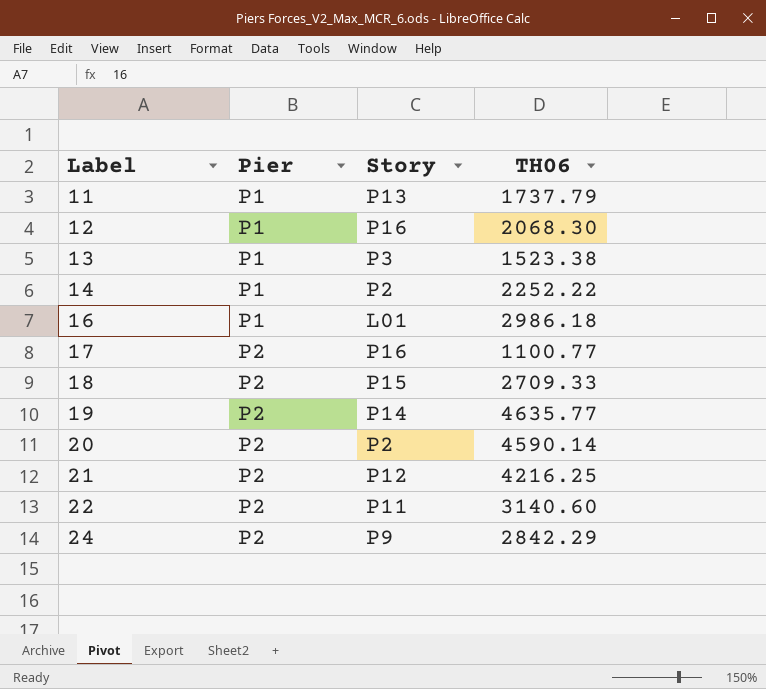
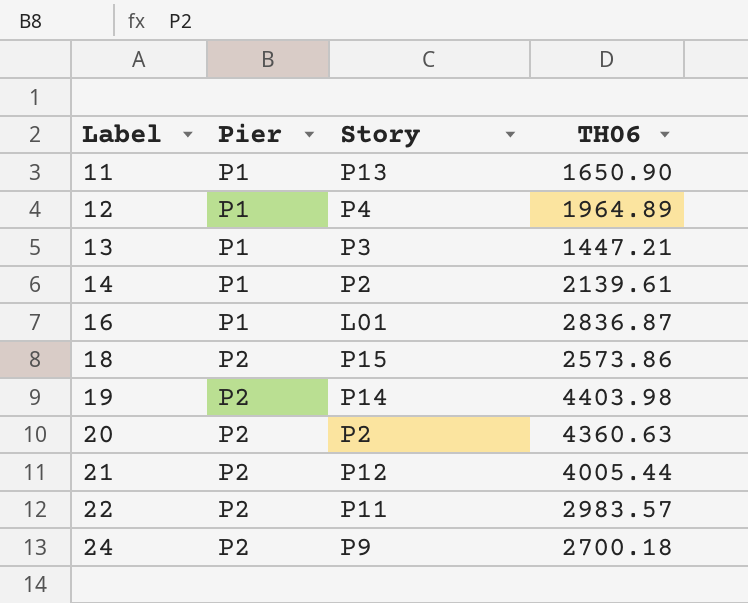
row 17: P2 | P16 | 1100.77 -> none
11 | TH06: 1737.79 -> 1650.90
12 | Story: P16 -> P4
12 | TH06: 2068.30 -> 1964.89
13 | TH06: 1523.38 -> 1447.21
14 | TH06: 2252.22 -> 2139.61
16 | TH06: 2986.18 -> 2836.87
18 | TH06: 2709.33 -> 2573.86
19 | TH06: 4635.77 -> 4403.98
20 | TH06: 4590.14 -> 4360.63
21 | TH06: 4216.25 -> 4005.44
22 | TH06: 3140.60 -> 2983.57
24 | TH06: 2842.29 -> 2700.18

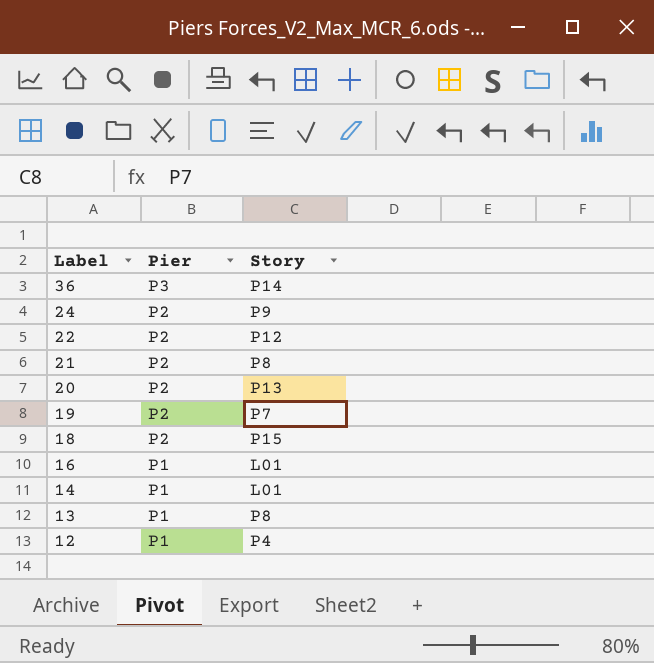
row order: Label ascending -> Label descending
column TH06 | position: 4 -> none
row 11: P1 | P13 | 1650.90 -> none
row 36: none -> P3 | P14
22 | Story: P11 -> P12
21 | Story: P12 -> P8
20 | Story: P2 -> P13
19 | Story: P14 -> P7
14 | Story: P2 -> L01
13 | Story: P3 -> P8

